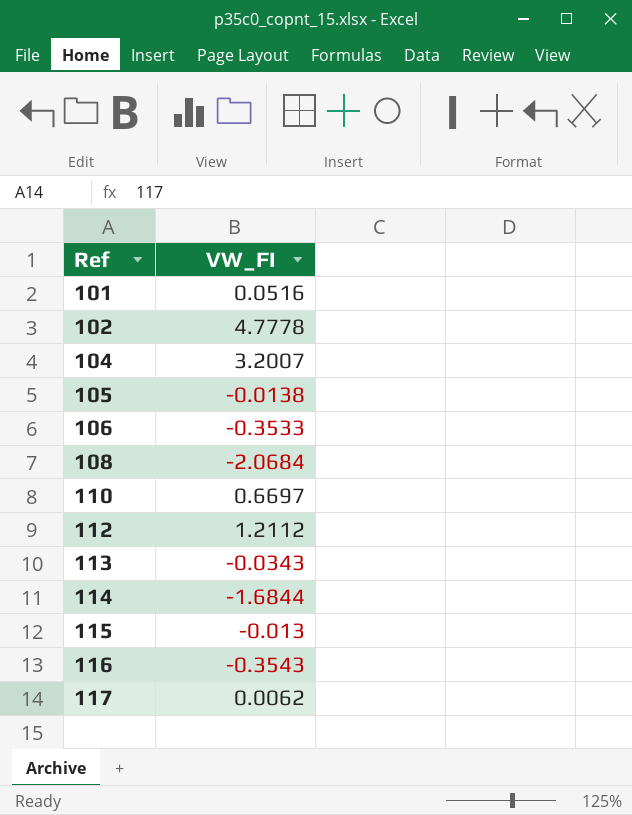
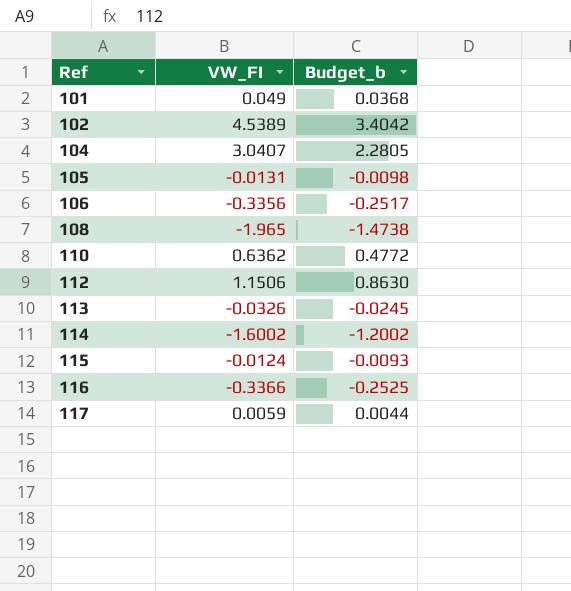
column Budget_b | formula: none -> [VW_FI] * 0.75
101 | VW_FI: 0.0516 -> 0.049
102 | VW_FI: 4.7778 -> 4.5389
104 | VW_FI: 3.2007 -> 3.0407
105 | VW_FI: -0.0138 -> -0.0131
106 | VW_FI: -0.3533 -> -0.3356
108 | VW_FI: -2.0684 -> -1.965
110 | VW_FI: 0.6697 -> 0.6362
112 | VW_FI: 1.2112 -> 1.1506
113 | VW_FI: -0.0343 -> -0.0326
114 | VW_FI: -1.6844 -> -1.6002
115 | VW_FI: -0.013 -> -0.0124
116 | VW_FI: -0.3543 -> -0.3366
117 | VW_FI: 0.0062 -> 0.0059

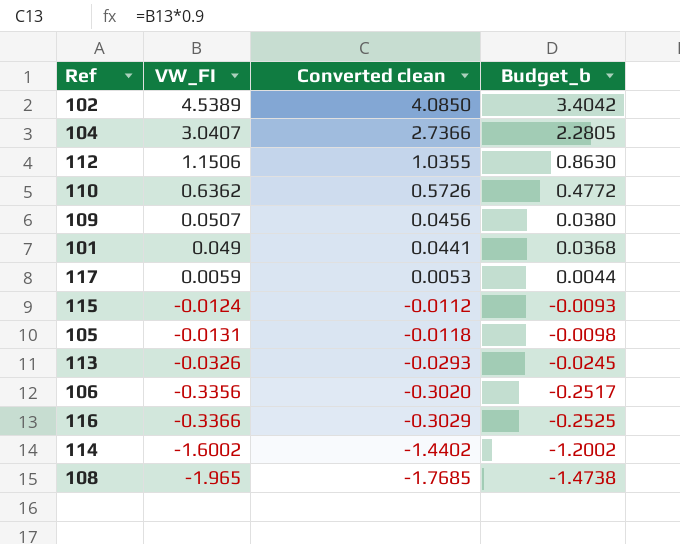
row order: Ref ascending -> VW_FI descending
column Converted clean | formula: none -> [VW_FI] * 0.9
row 109: none -> 0.0507 | 0.0456 | 0.0380

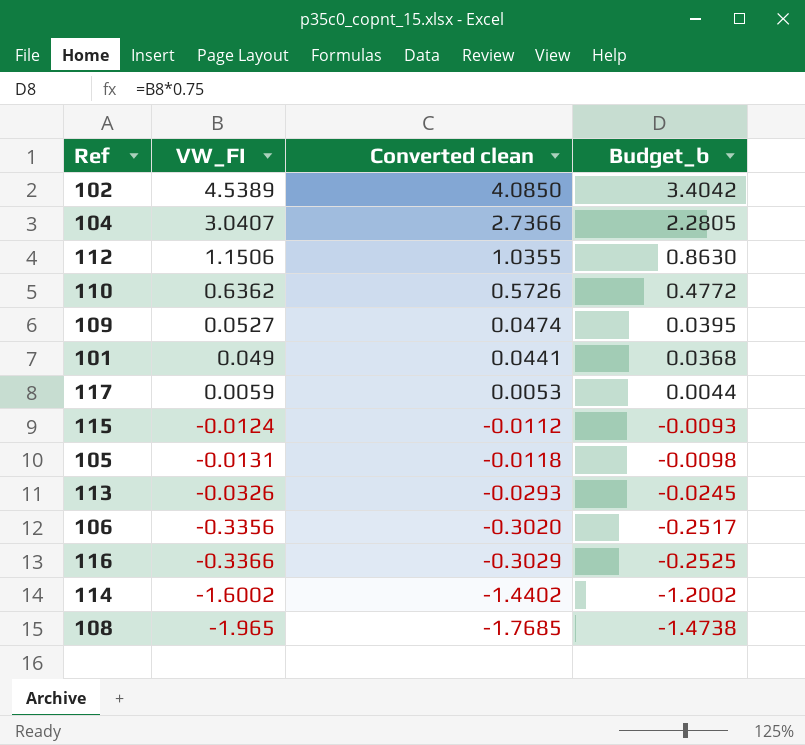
109 | VW_FI: 0.0507 -> 0.0527
109 | Converted clean: 0.0456 -> 0.0474
109 | Budget_b: 0.0380 -> 0.0395

